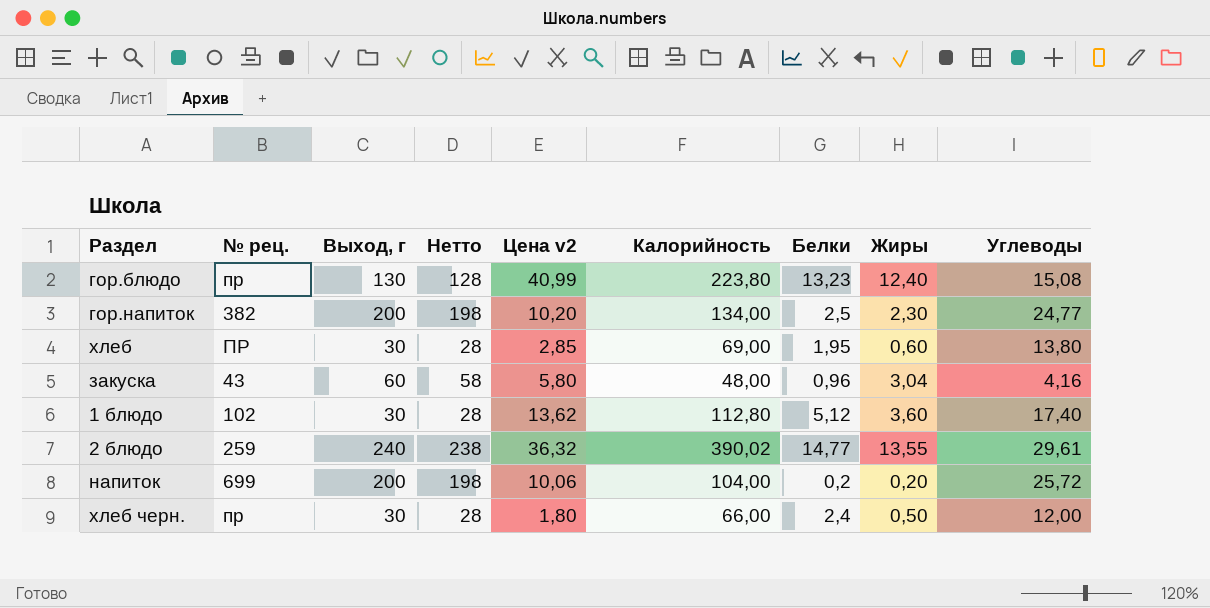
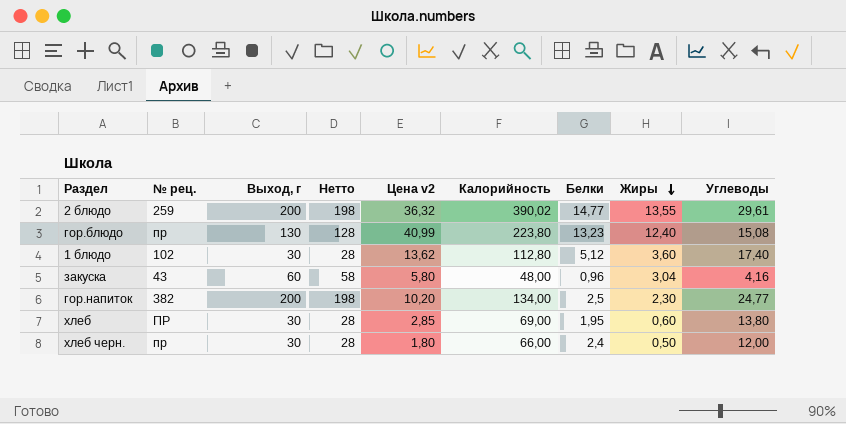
row order: none -> Жиры descending
row напиток: 699 | 200 | 198 | 10,06 | 104,00 | 0,2 | 0,20 | 25,72 -> none
2 блюдо | Выход, г: 240 -> 200
2 блюдо | Нетто: 238 -> 198

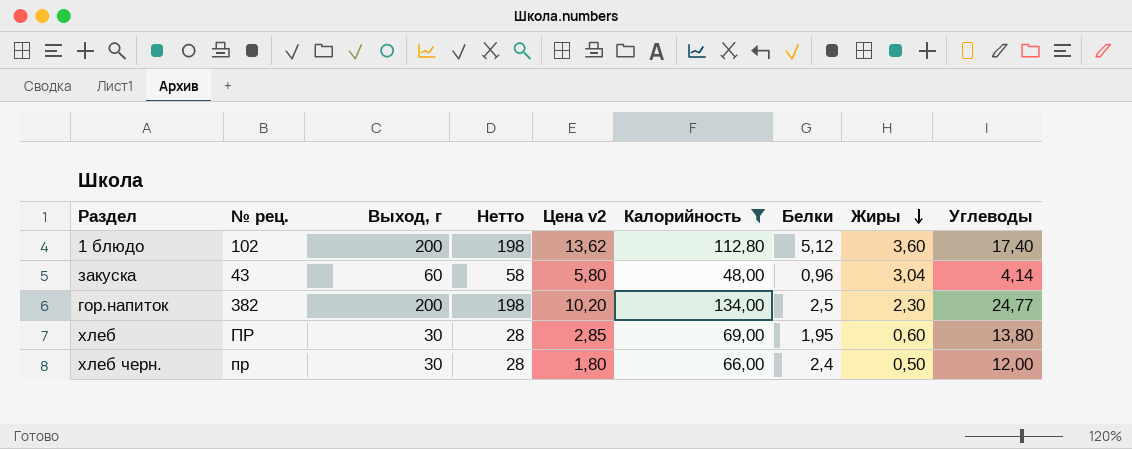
filter: none -> Калорийность <= 134,00
1 блюдо | Выход, г: 30 -> 200
1 блюдо | Нетто: 28 -> 198
закуска | Углеводы: 4,16 -> 4,14

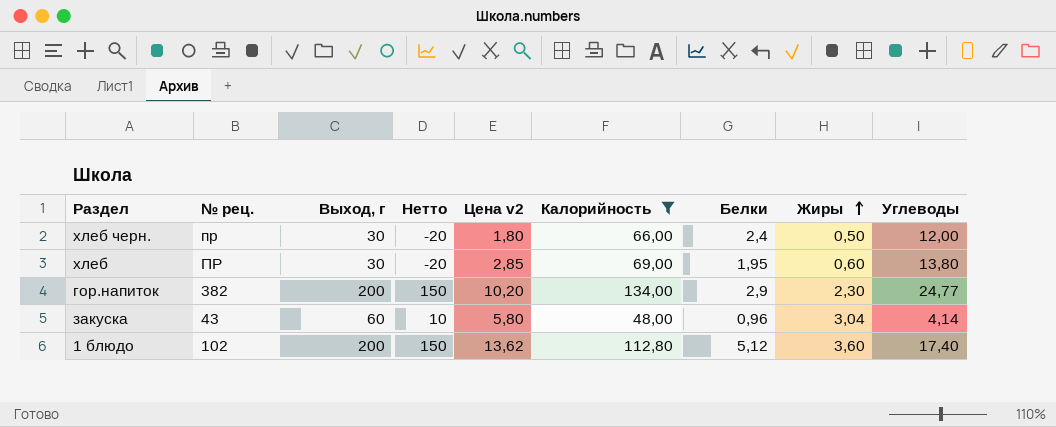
row order: Жиры descending -> Жиры ascending
column Нетто | formula: [Выход, г] - 2 -> [Выход, г] - 50
гор.напиток | Белки: 2,5 -> 2,9

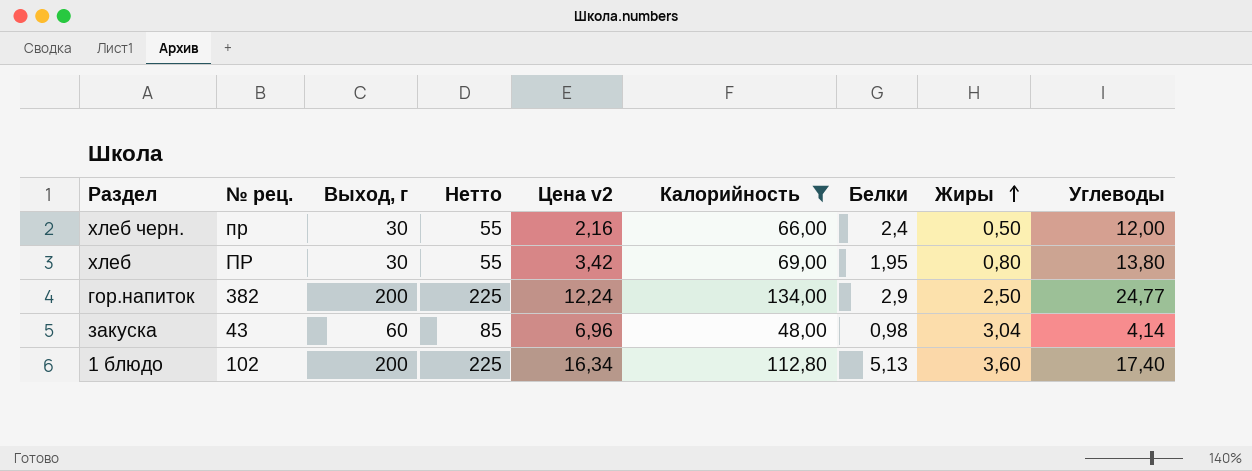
column Нетто | formula: [Выход, г] - 50 -> [Выход, г] + 25
хлеб черн. | Цена v2: 1,80 -> 2,16
хлеб | Цена v2: 2,85 -> 3,42
хлеб | Жиры: 0,60 -> 0,80
гор.напиток | Цена v2: 10,20 -> 12,24
гор.напиток | Жиры: 2,30 -> 2,50
закуска | Цена v2: 5,80 -> 6,96
закуска | Белки: 0,96 -> 0,98
1 блюдо | Цена v2: 13,62 -> 16,34
1 блюдо | Белки: 5,12 -> 5,13

